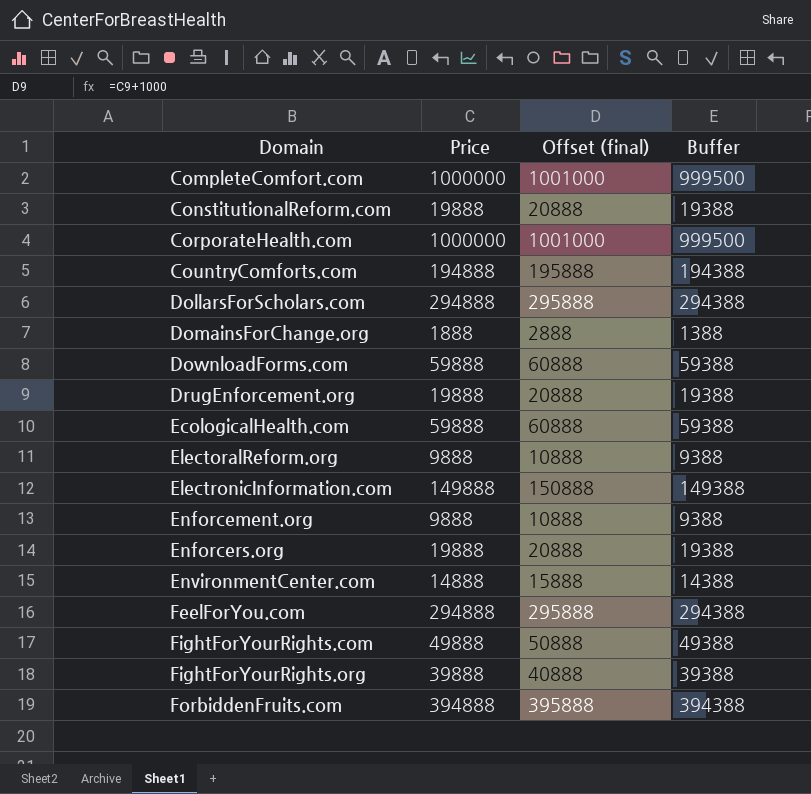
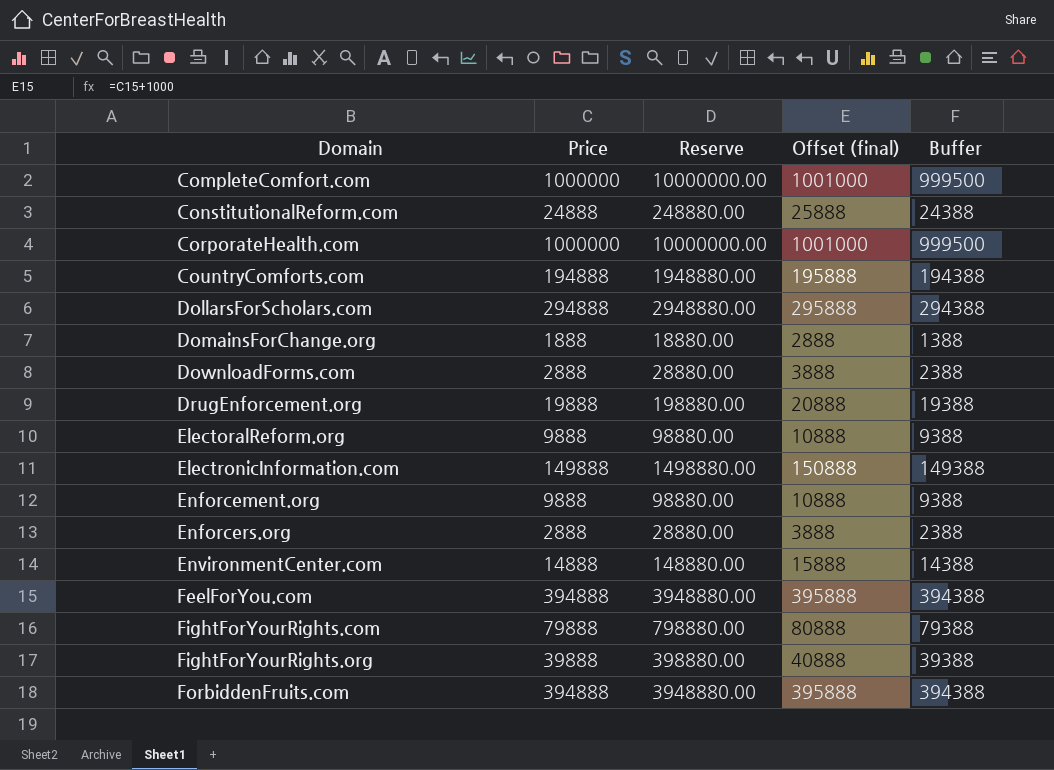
column Reserve | formula: none -> [Price] * 10
row EcologicalHealth.com: 59888 | 60888 | 59388 -> none
ConstitutionalReform.com | Price: 19888 -> 24888
ConstitutionalReform.com | Offset (final): 20888 -> 25888
ConstitutionalReform.com | Buffer: 19388 -> 24388
DownloadForms.com | Price: 59888 -> 2888
DownloadForms.com | Offset (final): 60888 -> 3888
DownloadForms.com | Buffer: 59388 -> 2388
Enforcers.org | Price: 19888 -> 2888
Enforcers.org | Offset (final): 20888 -> 3888
Enforcers.org | Buffer: 19388 -> 2388
FeelForYou.com | Price: 294888 -> 394888
FeelForYou.com | Offset (final): 295888 -> 395888
FeelForYou.com | Buffer: 294388 -> 394388
FightForYourRights.com | Price: 49888 -> 79888
FightForYourRights.com | Offset (final): 50888 -> 80888
FightForYourRights.com | Buffer: 49388 -> 79388

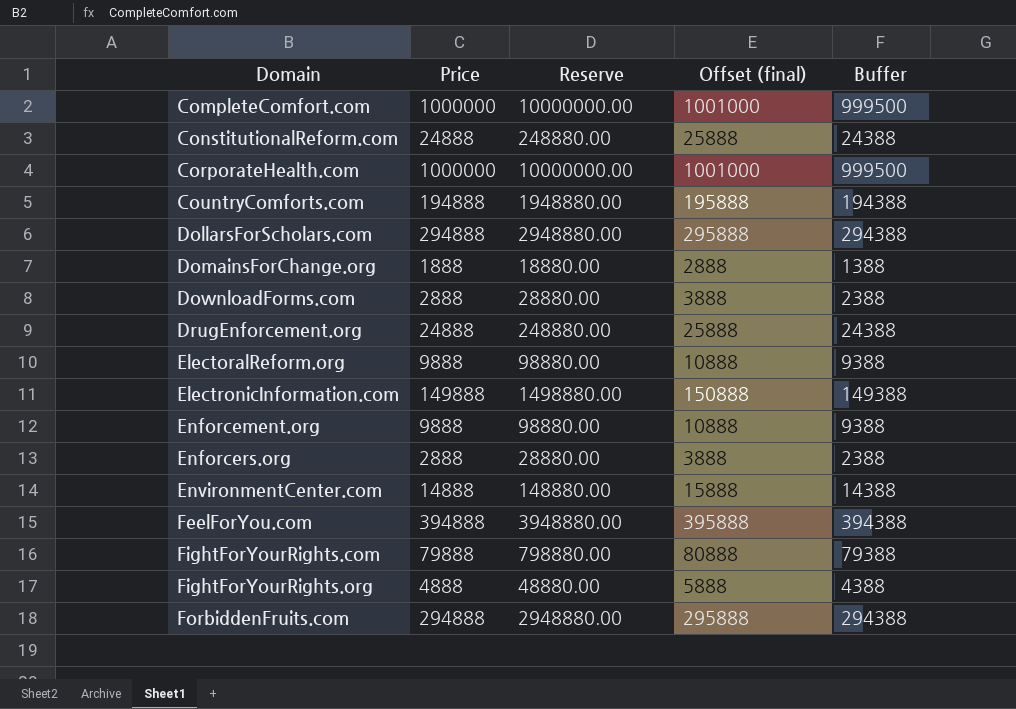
DrugEnforcement.org | Price: 19888 -> 24888
DrugEnforcement.org | Reserve: 198880.00 -> 248880.00
DrugEnforcement.org | Offset (final): 20888 -> 25888
DrugEnforcement.org | Buffer: 19388 -> 24388
FightForYourRights.org | Price: 39888 -> 4888
FightForYourRights.org | Reserve: 398880.00 -> 48880.00
FightForYourRights.org | Offset (final): 40888 -> 5888
FightForYourRights.org | Buffer: 39388 -> 4388
ForbiddenFruits.com | Price: 394888 -> 294888
ForbiddenFruits.com | Reserve: 3948880.00 -> 2948880.00
ForbiddenFruits.com | Offset (final): 395888 -> 295888
ForbiddenFruits.com | Buffer: 394388 -> 294388

